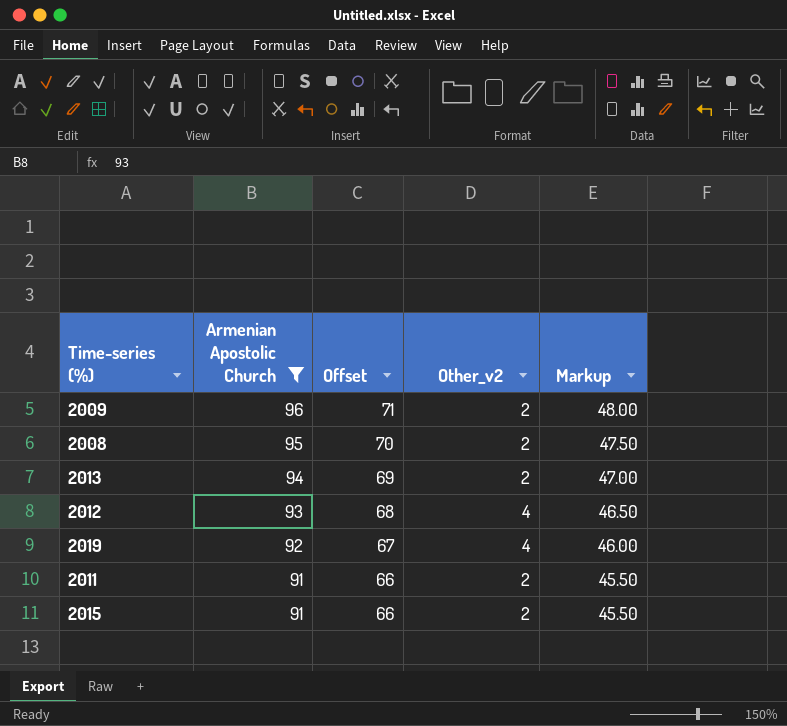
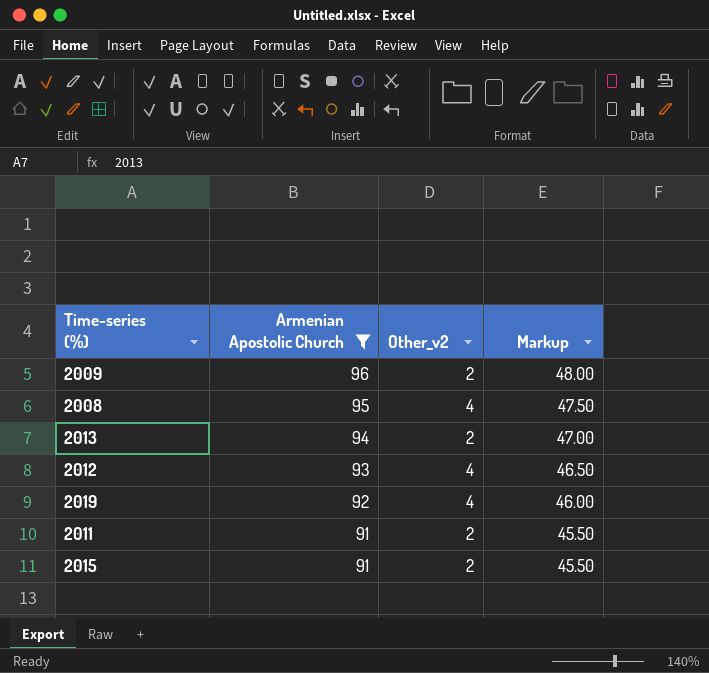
column Offset | formula: [Armenian Apostolic Church] - 25 -> none
2008 | Other_v2: 2 -> 4

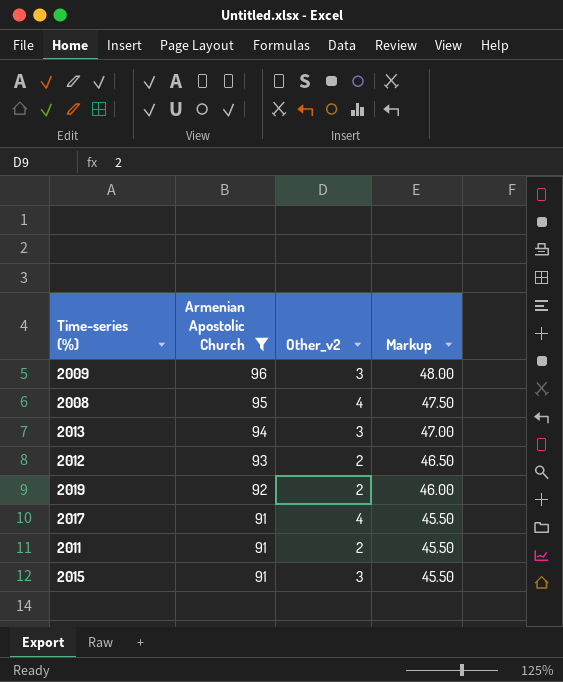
2009 | Other_v2: 2 -> 3
2013 | Other_v2: 2 -> 3
2012 | Other_v2: 4 -> 2
2019 | Other_v2: 4 -> 2
row 2017: none -> 91 | 4 | 45.50
2015 | Other_v2: 2 -> 3

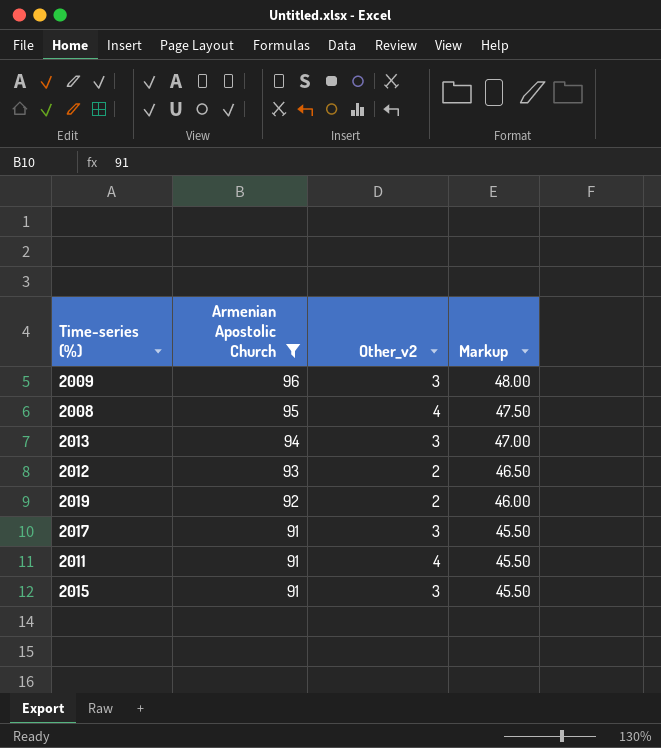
2017 | Other_v2: 4 -> 3
2011 | Other_v2: 2 -> 4

